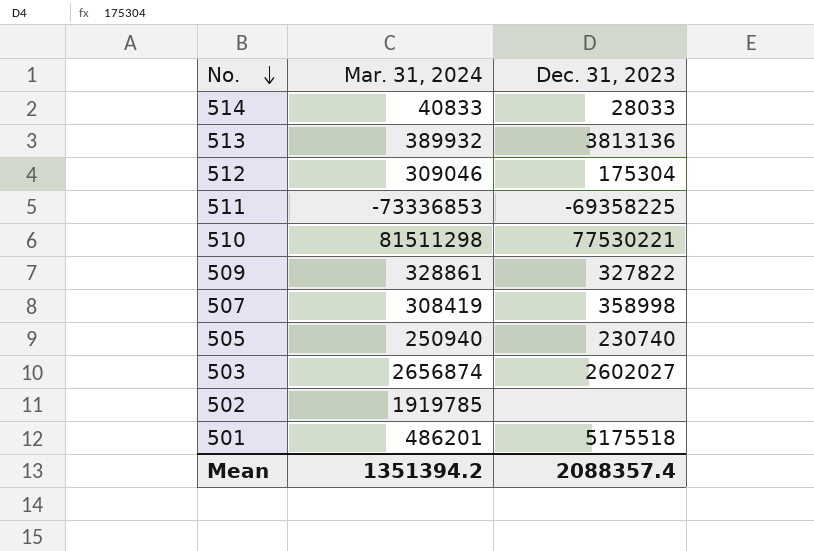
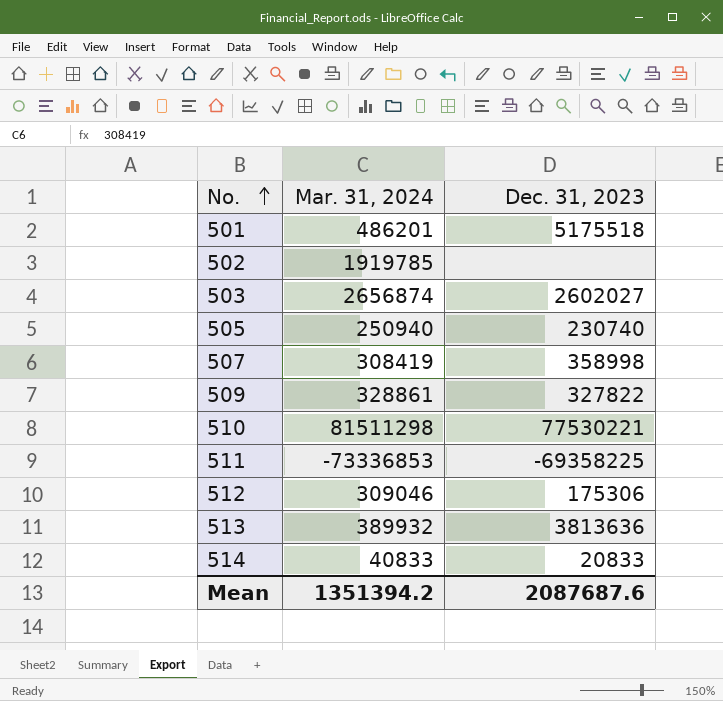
row order: No. descending -> No. ascending
512 | Dec. 31, 2023: 175304 -> 175306
513 | Dec. 31, 2023: 3813136 -> 3813636
514 | Dec. 31, 2023: 28033 -> 20833
Mean | Dec. 31, 2023: 2088357.4 -> 2087687.6

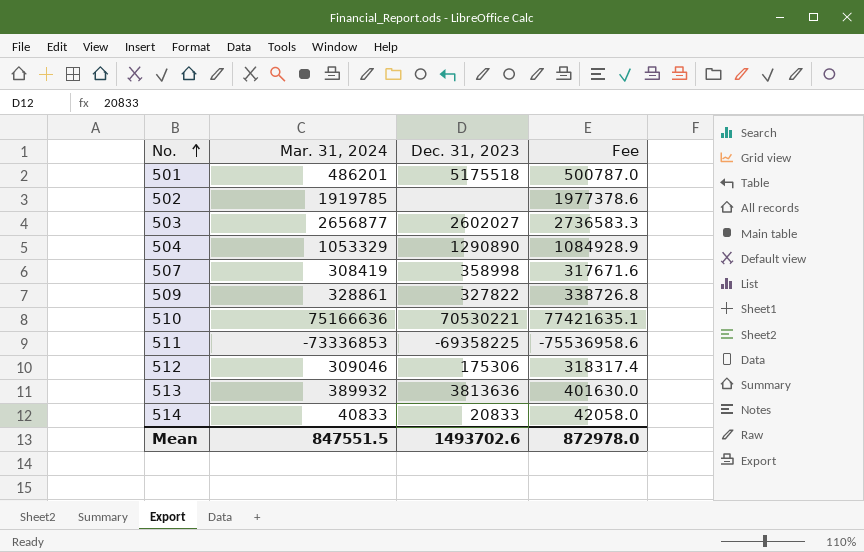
column Fee | formula: none -> [Mar. 31, 2024] * 1.03
row 505: 250940 | 230740 -> none
503 | Mar. 31, 2024: 2656874 -> 2656877
row 504: none -> 1053329 | 1290890 | 1084928.9
510 | Mar. 31, 2024: 81511298 -> 75166636
510 | Dec. 31, 2023: 77530221 -> 70530221
Mean | Mar. 31, 2024: 1351394.2 -> 847551.5
Mean | Dec. 31, 2023: 2087687.6 -> 1493702.6

